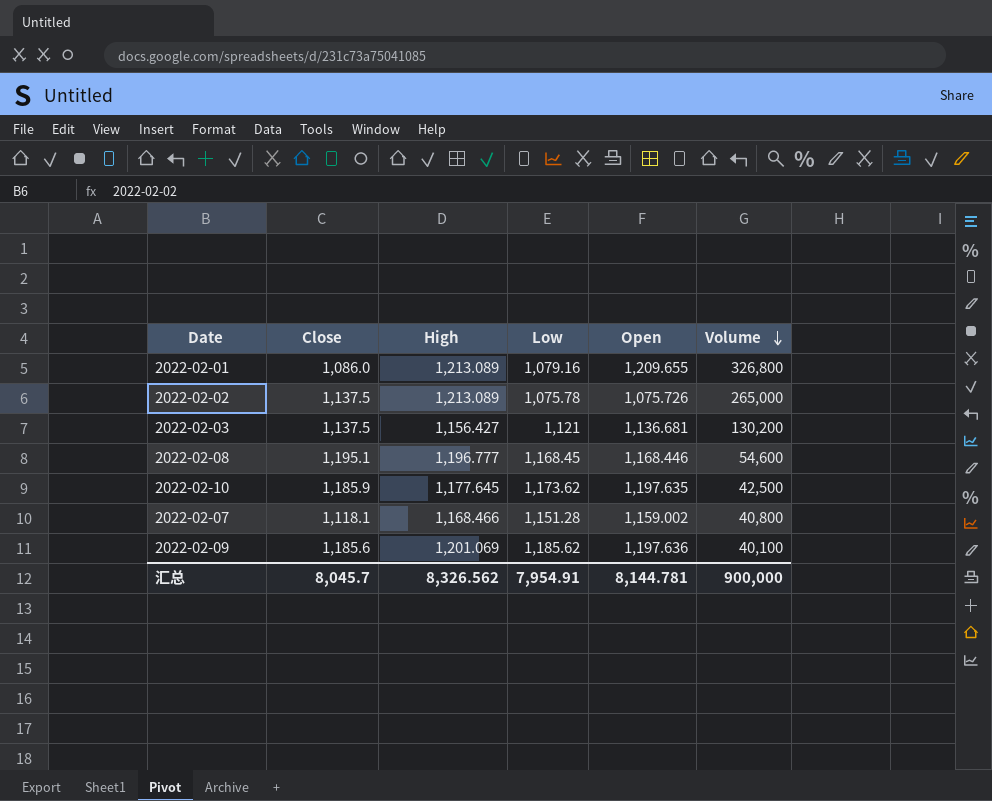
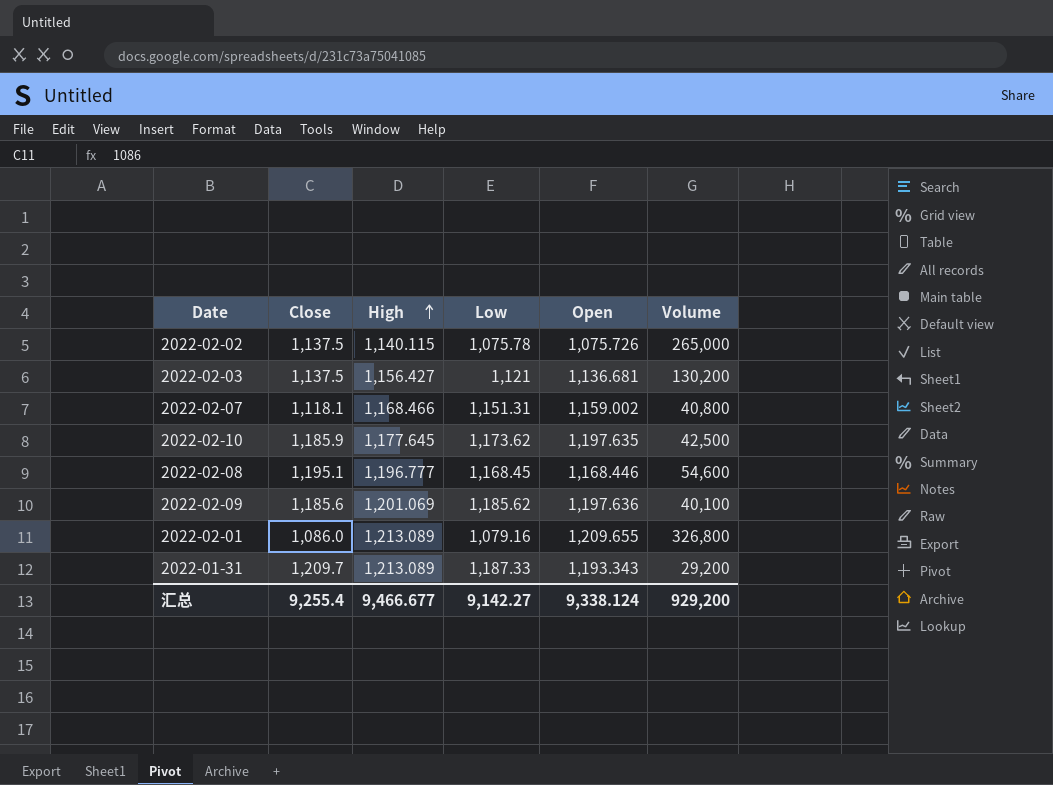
row order: Volume descending -> High ascending
2022-02-02 | High: 1,213.089 -> 1,140.115
2022-02-07 | Low: 1,151.28 -> 1,151.31
row 2022-01-31: none -> 1,209.7 | 1,213.089 | 1,187.33 | 1,193.343 | 29,200
汇总 | Close: 8,045.7 -> 9,255.4
汇总 | High: 8,326.562 -> 9,466.677
汇总 | Low: 7,954.91 -> 9,142.27
汇总 | Open: 8,144.781 -> 9,338.124
汇总 | Volume: 900,000 -> 929,200

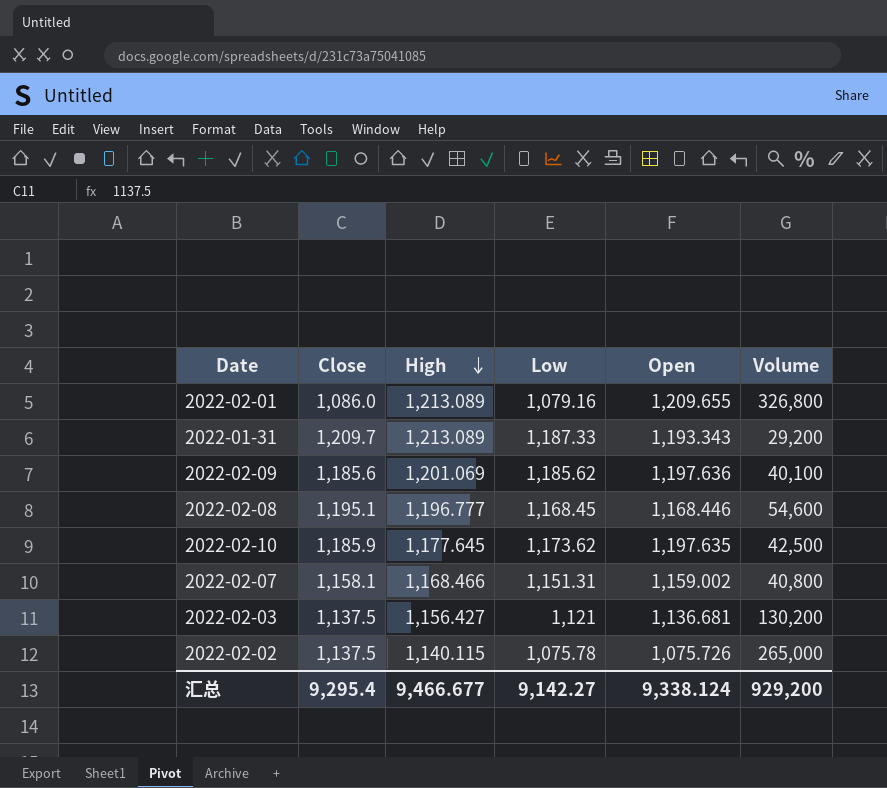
row order: High ascending -> High descending
2022-02-07 | Close: 1,118.1 -> 1,158.1
汇总 | Close: 9,255.4 -> 9,295.4

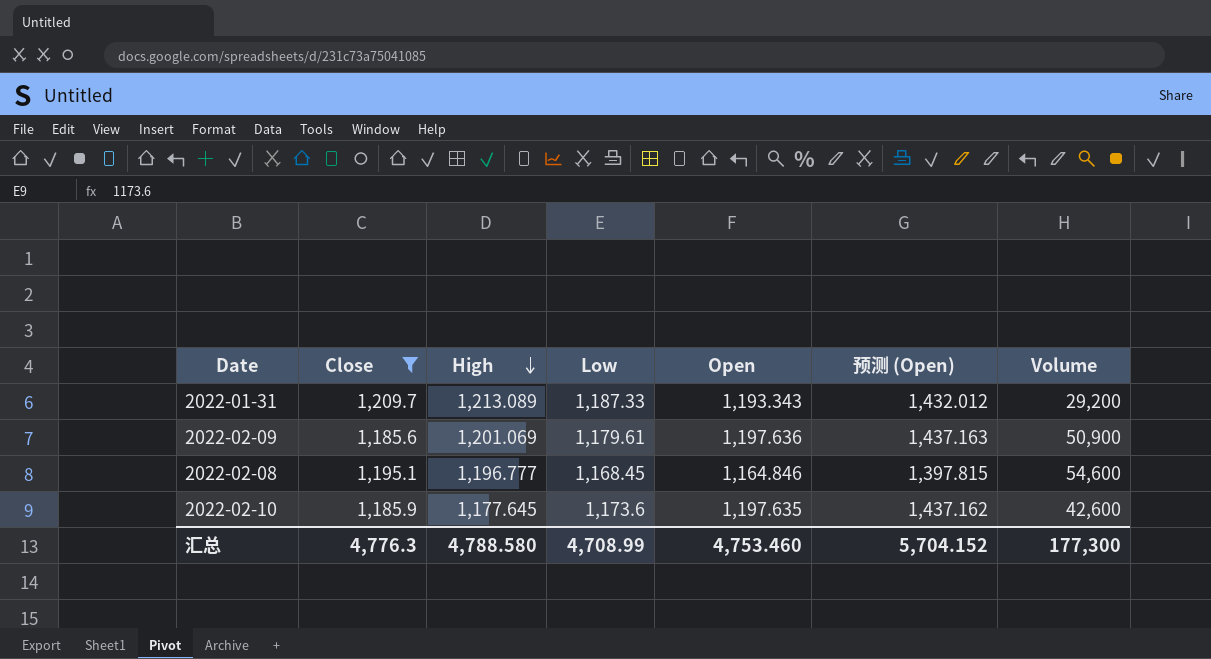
filter: none -> Close >= 1,185.6
column 预测 (Open) | formula: none -> [Open] * 1.2
2022-02-09 | Low: 1,185.62 -> 1,179.61
2022-02-09 | Volume: 40,100 -> 50,900
2022-02-08 | Open: 1,168.446 -> 1,164.846
2022-02-10 | Low: 1,173.62 -> 1,173.6
2022-02-10 | Volume: 42,500 -> 42,600
汇总 | Close: 9,295.4 -> 4,776.3
汇总 | High: 9,466.677 -> 4,788.580
汇总 | Low: 9,142.27 -> 4,708.99
汇总 | Open: 9,338.124 -> 4,753.460
汇总 | Volume: 929,200 -> 177,300

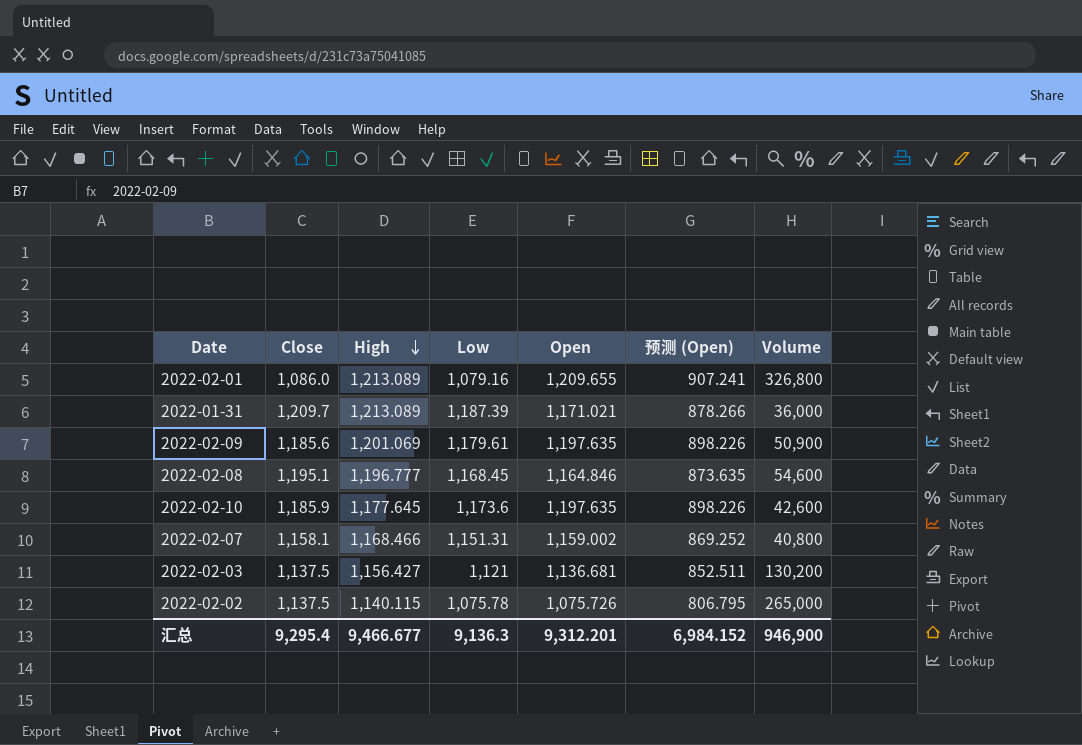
filter: Close >= 1,185.6 -> none
column 预测 (Open) | formula: [Open] * 1.2 -> [Open] * 0.75
2022-01-31 | Low: 1,187.33 -> 1,187.39
2022-01-31 | Open: 1,193.343 -> 1,171.021
2022-01-31 | Volume: 29,200 -> 36,000
2022-02-09 | Open: 1,197.636 -> 1,197.635
汇总 | Close: 4,776.3 -> 9,295.4
汇总 | High: 4,788.580 -> 9,466.677
汇总 | Low: 4,708.99 -> 9,136.3
汇总 | Open: 4,753.460 -> 9,312.201
汇总 | 预测 (Open): 5,704.152 -> 6,984.152
汇总 | Volume: 177,300 -> 946,900

